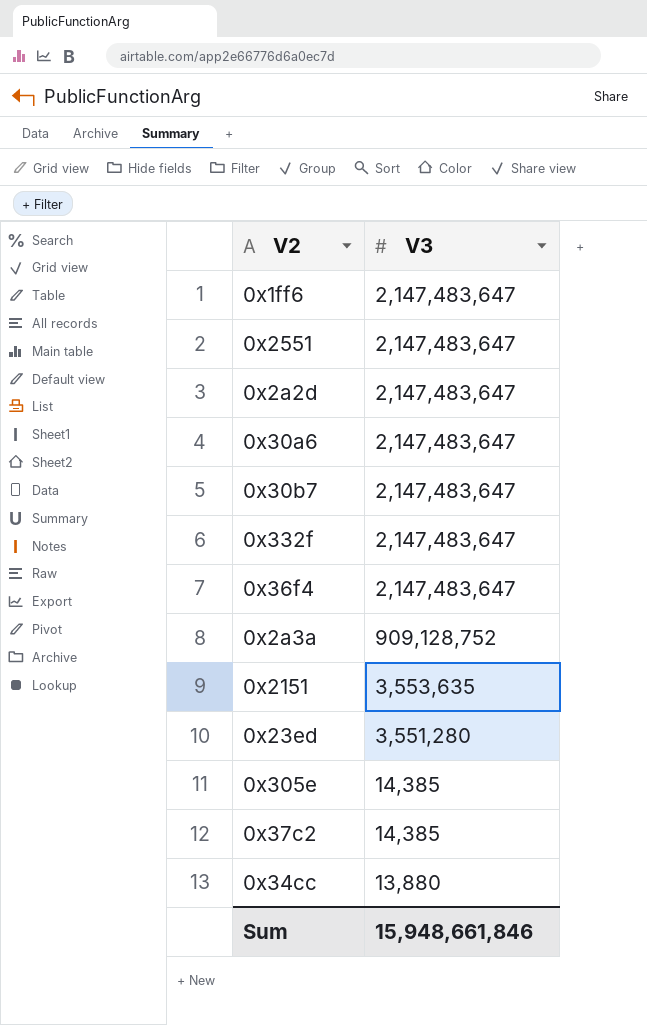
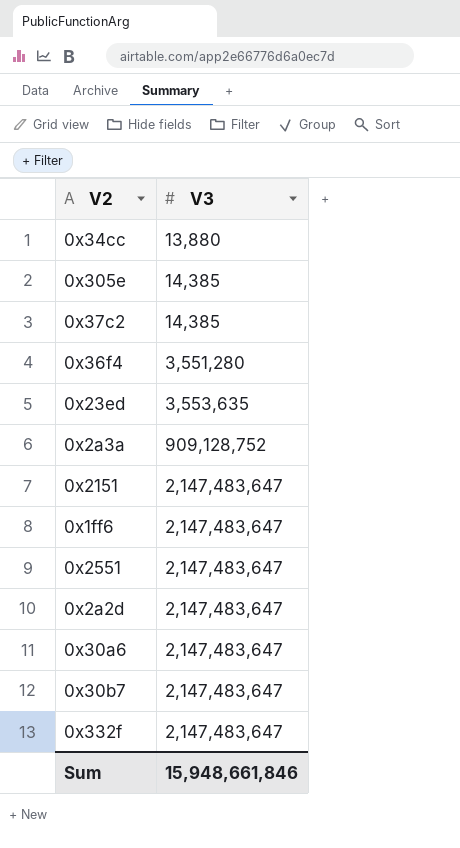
row order: V3 descending -> V3 ascending
0x36f4 | V3: 2,147,483,647 -> 3,551,280
0x23ed | V3: 3,551,280 -> 3,553,635
0x2151 | V3: 3,553,635 -> 2,147,483,647

